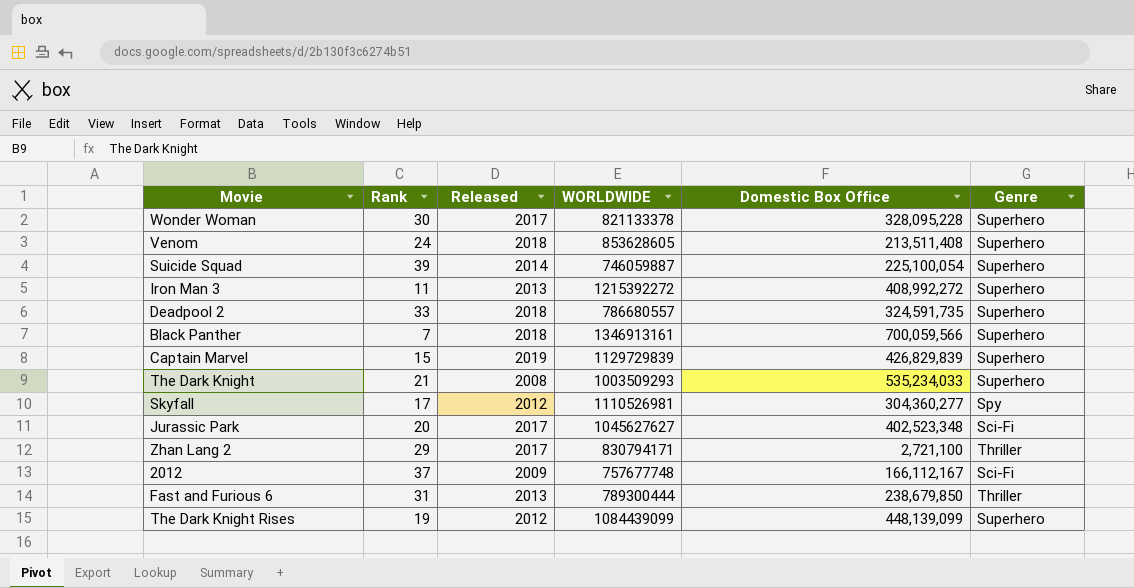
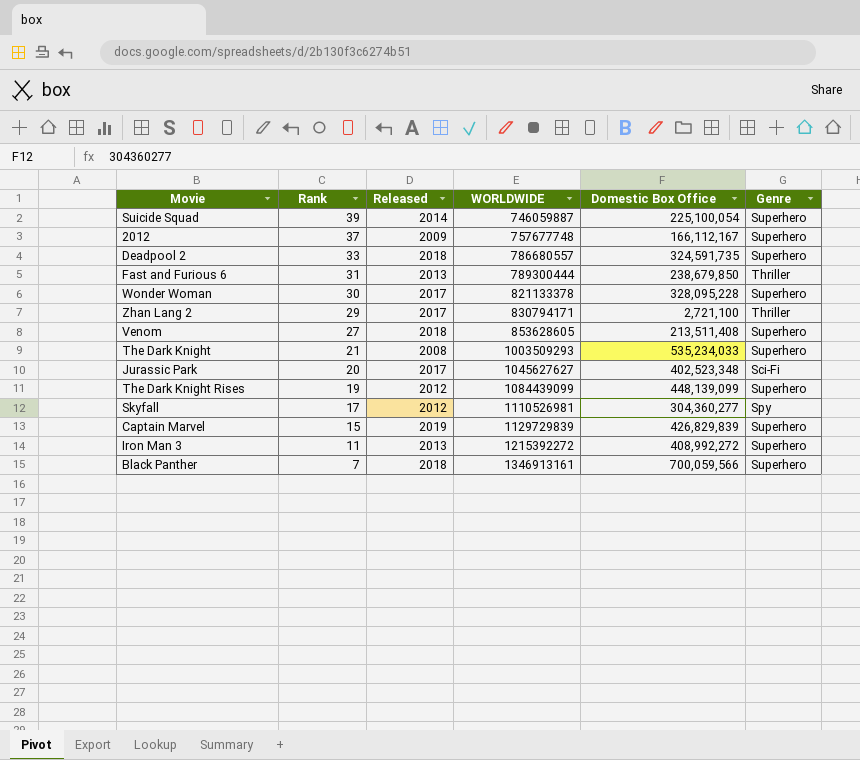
row order: none -> Rank descending
2012 | Genre: Sci-Fi -> Superhero
Venom | Rank: 24 -> 27

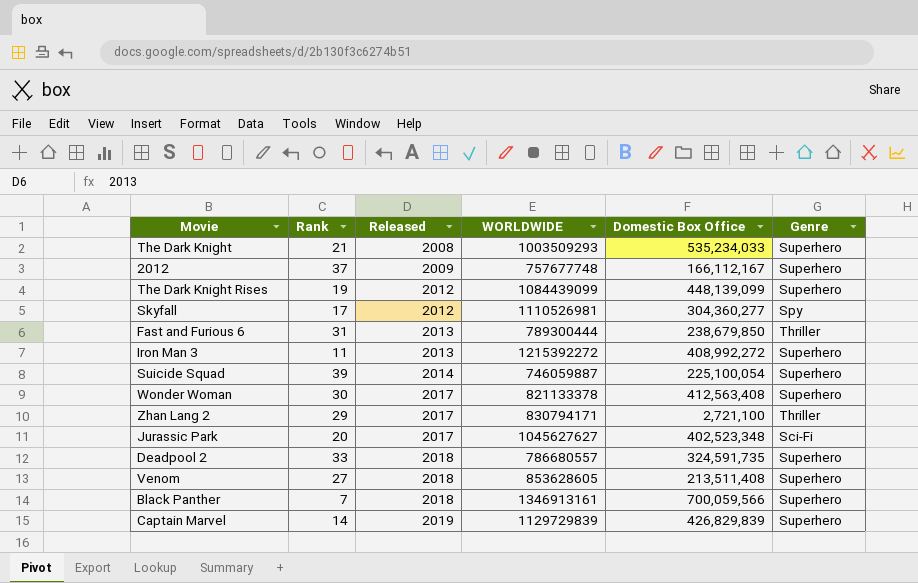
row order: Rank descending -> Released ascending
Wonder Woman | Domestic Box Office: 328,095,228 -> 412,563,408
Captain Marvel | Rank: 15 -> 14

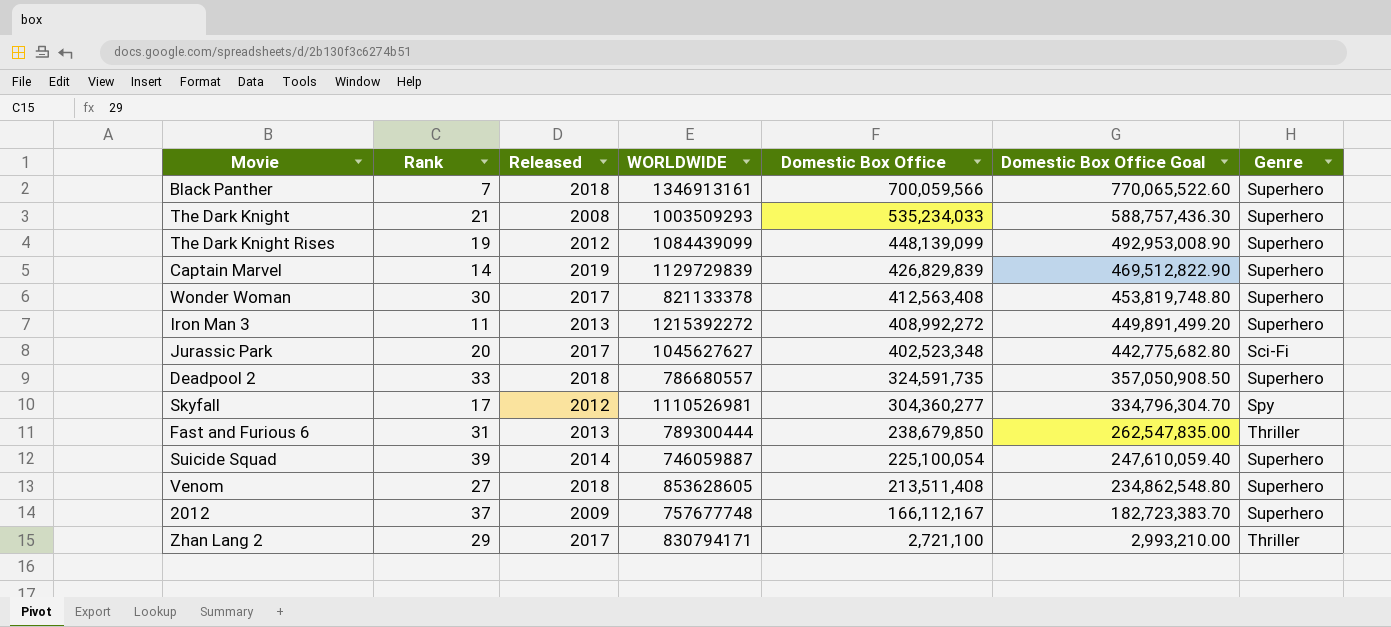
row order: Released ascending -> Domestic Box Office descending
column Domestic Box Office Goal | formula: none -> [Domestic Box Office] * 1.1

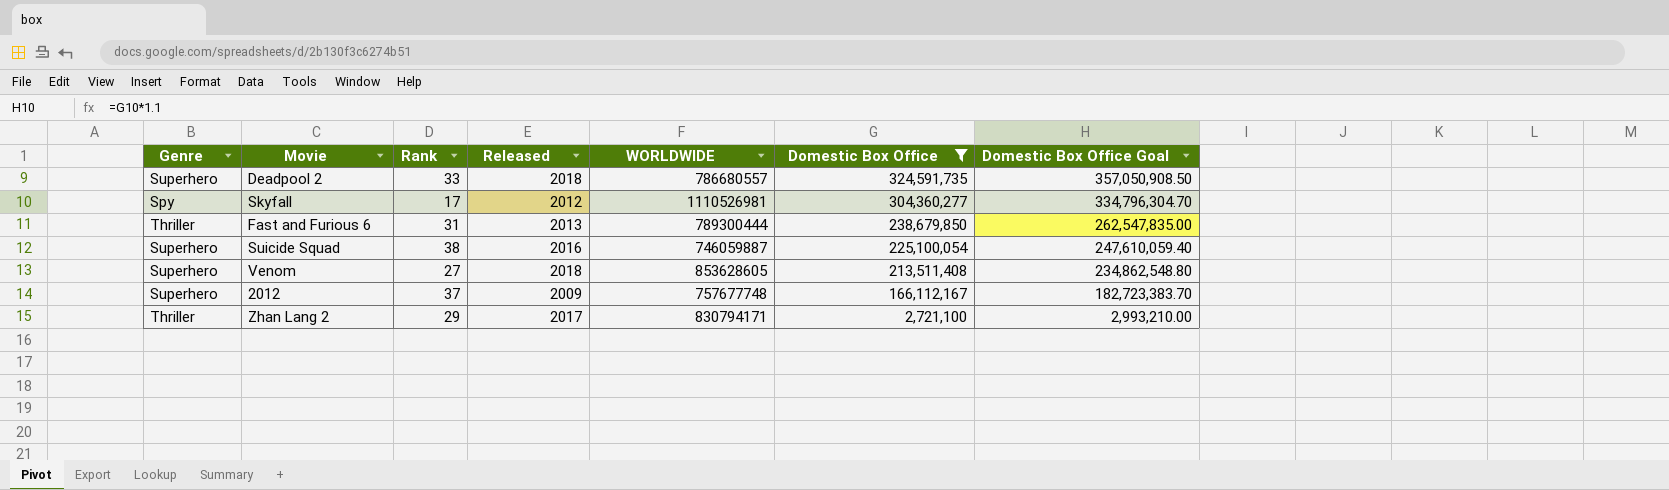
filter: none -> Domestic Box Office <= 324,591,735
column Genre | position: 7 -> 1
Suicide Squad | Rank: 39 -> 38
Suicide Squad | Released: 2014 -> 2016

